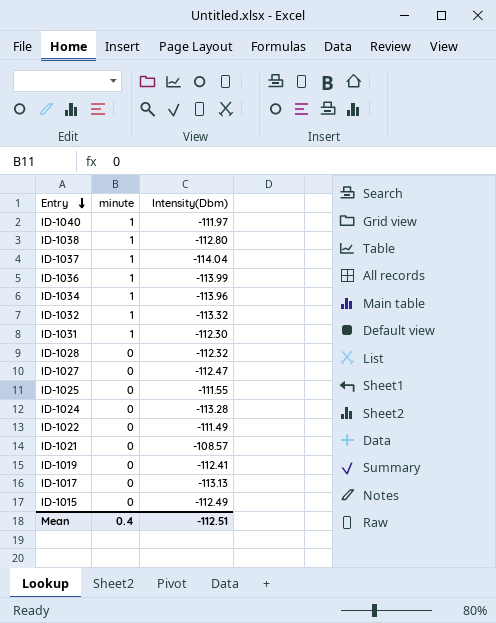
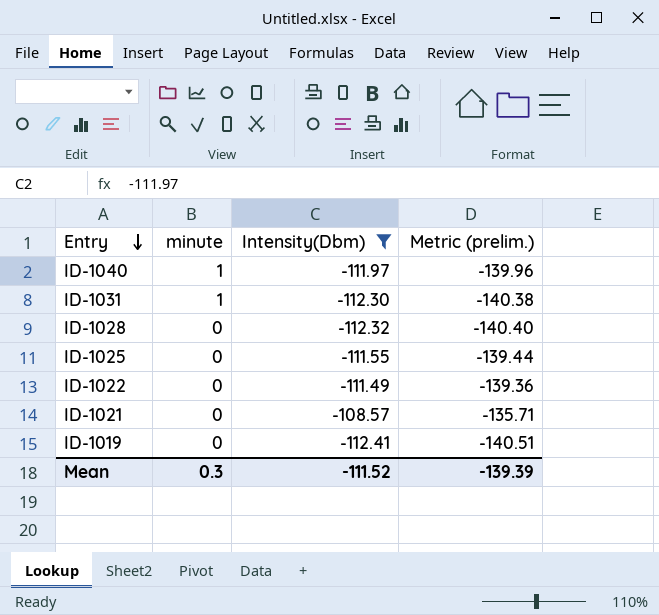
filter: none -> Intensity(Dbm) >= -112.41
column Metric (prelim.) | formula: none -> [Intensity(Dbm)] * 1.25
Mean | minute: 0.4 -> 0.3
Mean | Intensity(Dbm): -112.51 -> -111.52

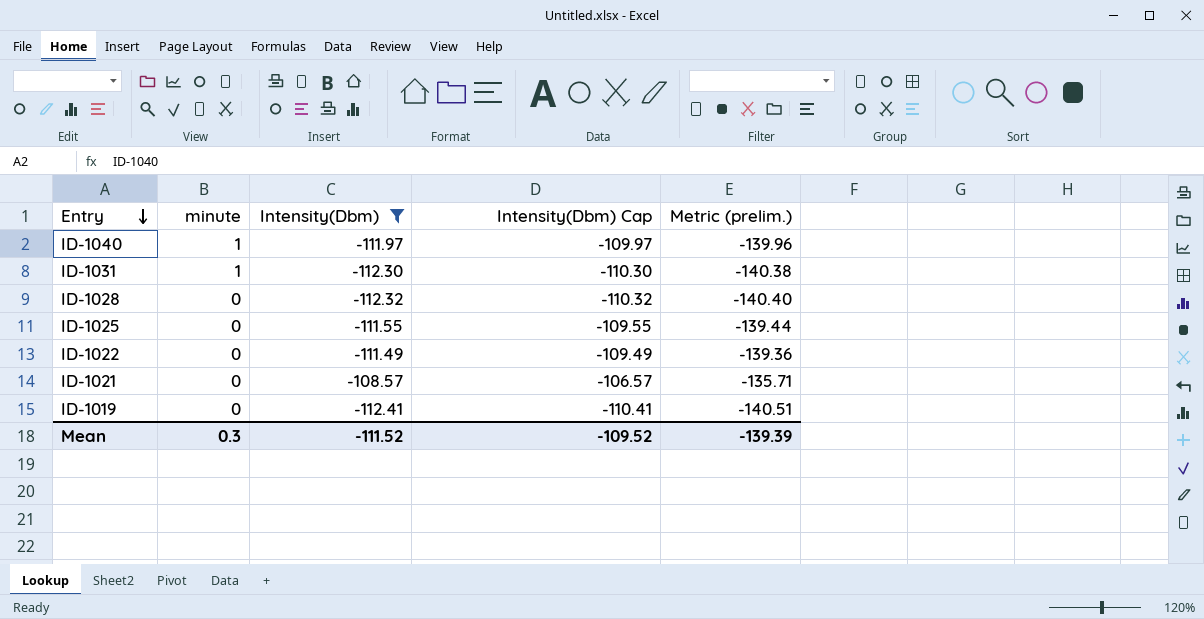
column Intensity(Dbm) Cap | formula: none -> [Intensity(Dbm)] + 2

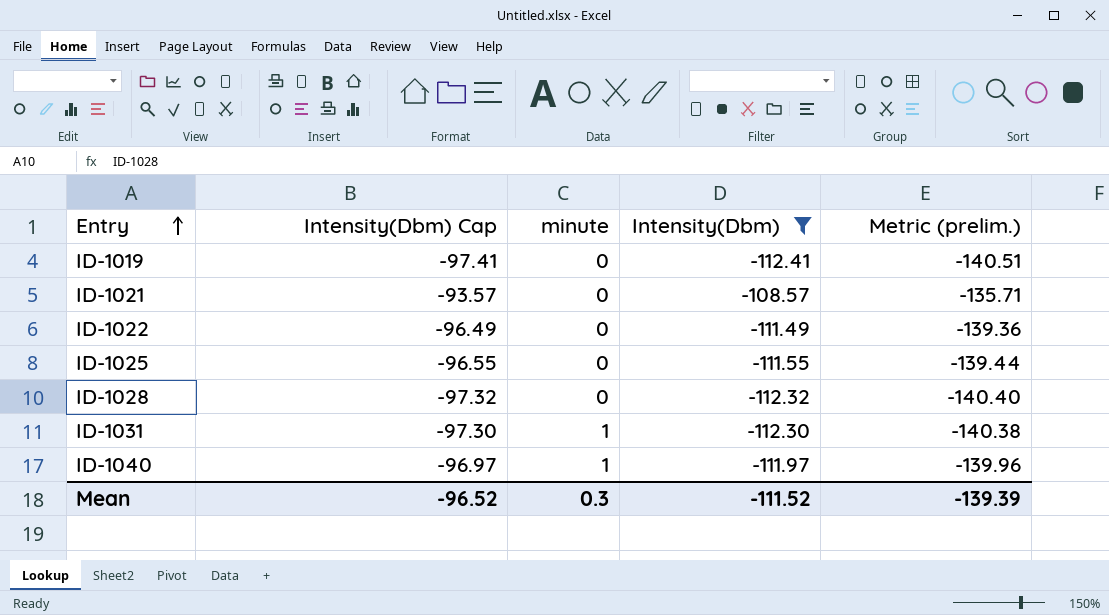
row order: Entry descending -> Entry ascending
column Intensity(Dbm) Cap | formula: [Intensity(Dbm)] + 2 -> [Intensity(Dbm)] + 15
column Intensity(Dbm) Cap | position: 4 -> 2
Mean | Intensity(Dbm) Cap: -109.52 -> -96.52

